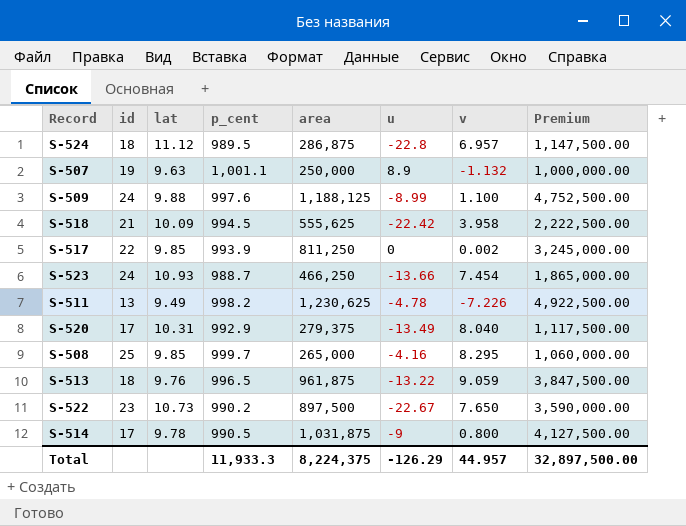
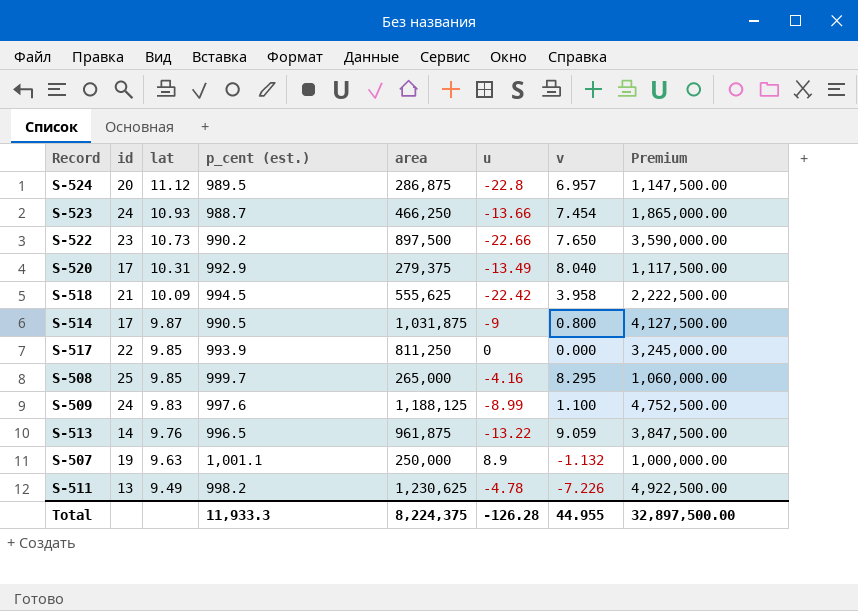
row order: none -> lat descending
column name: p_cent -> p_cent (est.)
S-524 | id: 18 -> 20
S-522 | u: -22.67 -> -22.66
S-514 | lat: 9.78 -> 9.87
S-517 | v: 0.002 -> 0.000
S-509 | lat: 9.88 -> 9.83
S-513 | id: 18 -> 14
Total | u: -126.29 -> -126.28
Total | v: 44.957 -> 44.955

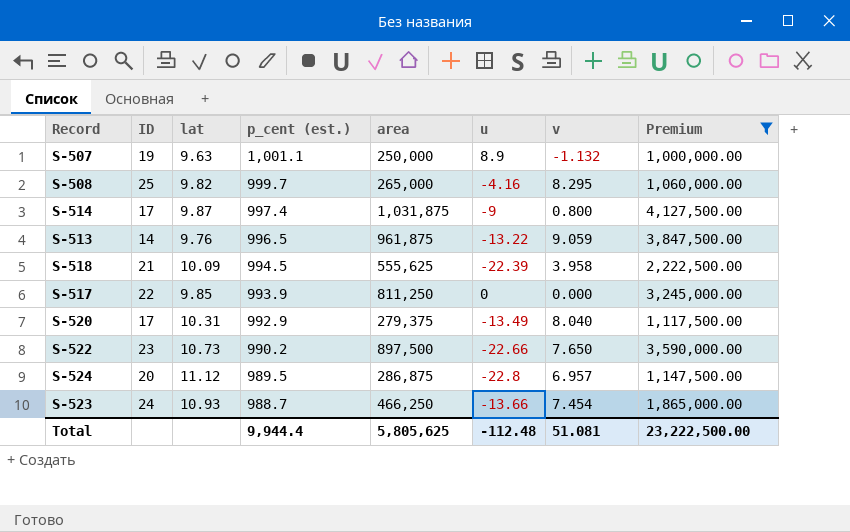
filter: none -> Premium <= 4,127,500.00
row order: lat descending -> p_cent (est.) descending
column name: id -> ID
S-508 | lat: 9.85 -> 9.82
S-514 | p_cent (est.): 990.5 -> 997.4
S-518 | u: -22.42 -> -22.39
Total | p_cent (est.): 11,933.3 -> 9,944.4
Total | area: 8,224,375 -> 5,805,625
Total | u: -126.28 -> -112.48
Total | v: 44.955 -> 51.081
Total | Premium: 32,897,500.00 -> 23,222,500.00

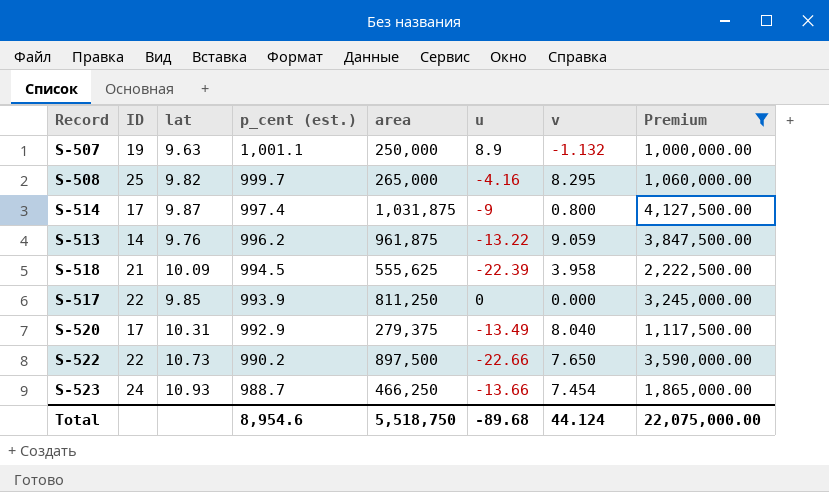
row S-524: 20 | 11.12 | 989.5 | 286,875 | -22.8 | 6.957 | 1,147,500.00 -> none
S-513 | p_cent (est.): 996.5 -> 996.2
S-522 | ID: 23 -> 22
Total | p_cent (est.): 9,944.4 -> 8,954.6
Total | area: 5,805,625 -> 5,518,750
Total | u: -112.48 -> -89.68
Total | v: 51.081 -> 44.124
Total | Premium: 23,222,500.00 -> 22,075,000.00

